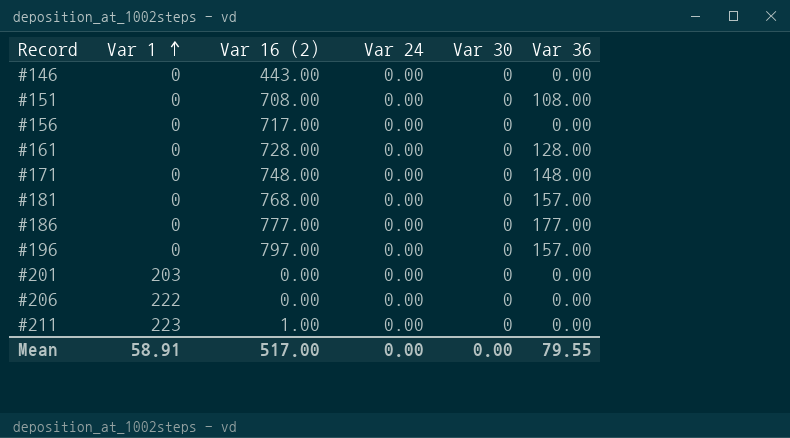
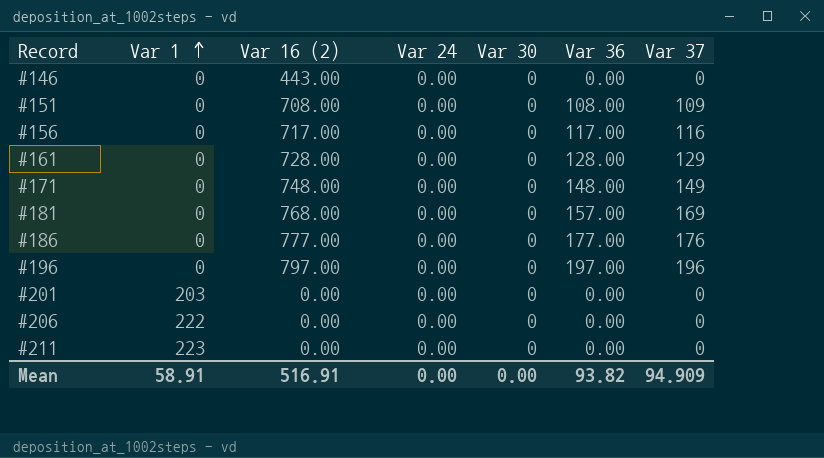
column Var 37 | position: none -> 7
#156 | Var 36: 0.00 -> 117.00
#196 | Var 36: 157.00 -> 197.00
#211 | Var 16 (2): 1.00 -> 0.00
Mean | Var 16 (2): 517.00 -> 516.91
Mean | Var 36: 79.55 -> 93.82

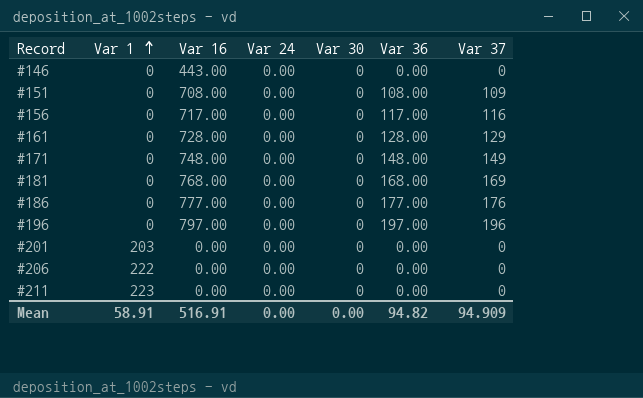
column name: Var 16 (2) -> Var 16
#181 | Var 36: 157.00 -> 168.00
Mean | Var 36: 93.82 -> 94.82

